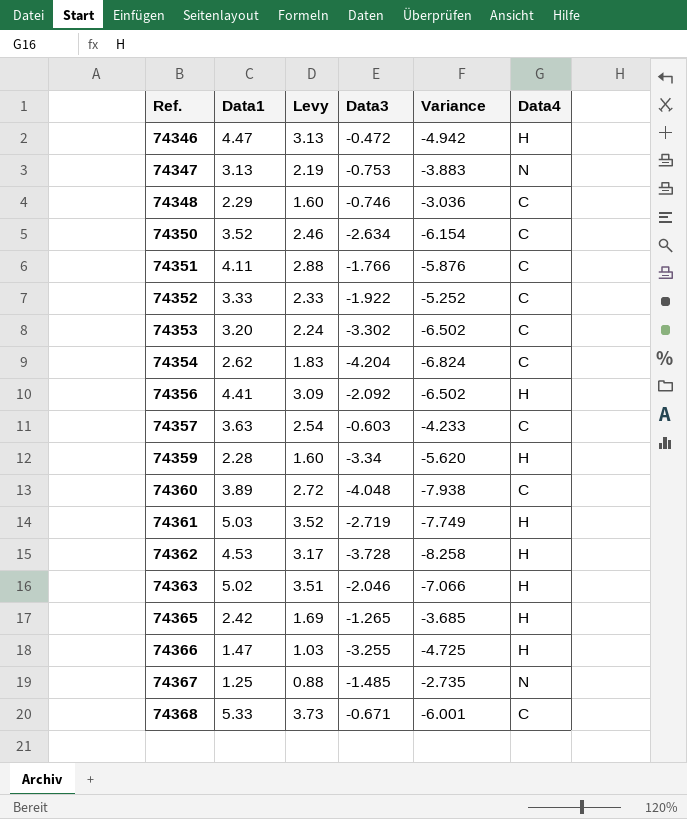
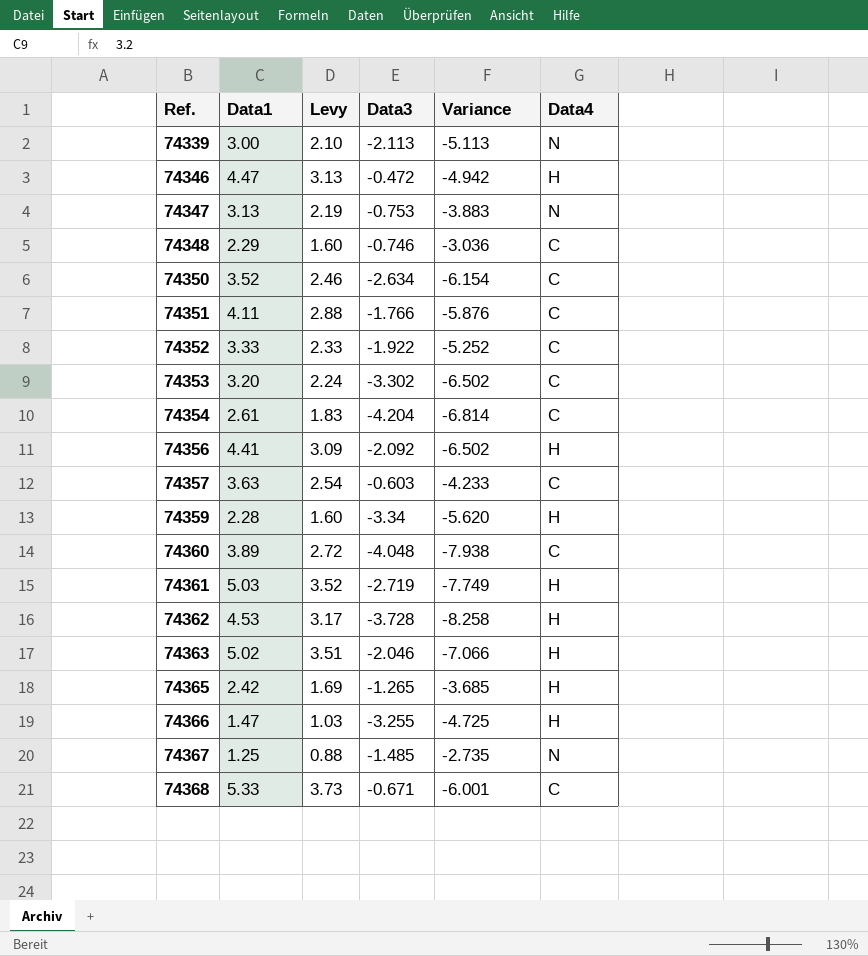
row 74339: none -> 3.00 | 2.10 | -2.113 | -5.113 | N
74354 | Data1: 2.62 -> 2.61
74354 | Variance: -6.824 -> -6.814

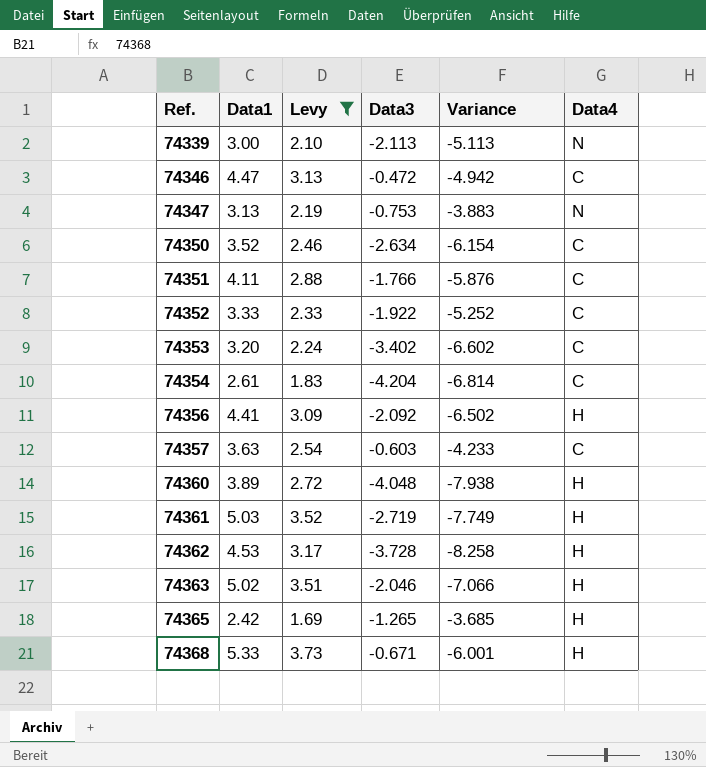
filter: none -> Levy >= 1.69
74346 | Data4: H -> C
74353 | Data3: -3.302 -> -3.402
74353 | Variance: -6.502 -> -6.602
74360 | Data4: C -> H
74368 | Data4: C -> H

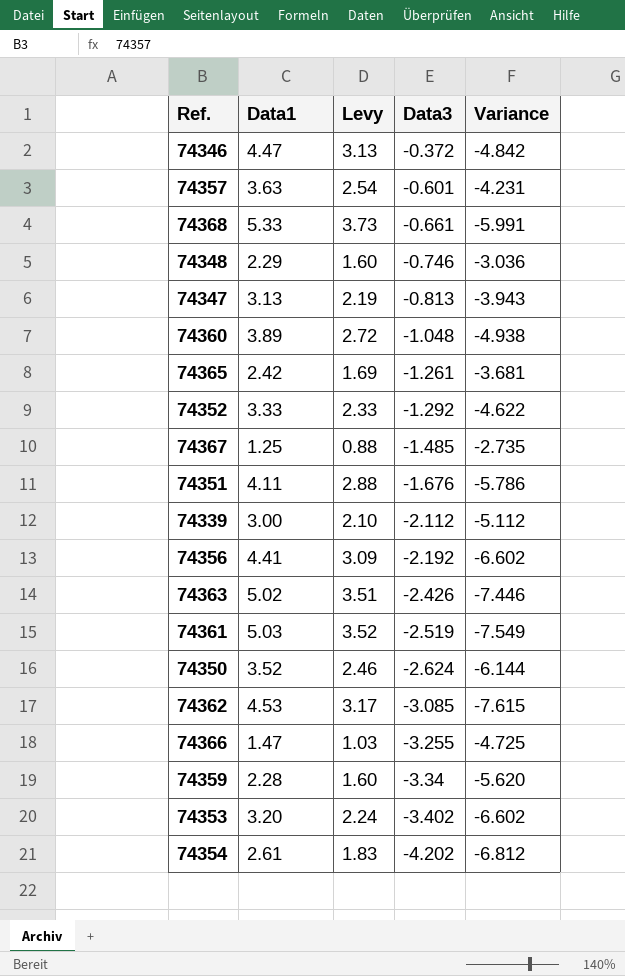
filter: Levy >= 1.69 -> none
row order: Ref. ascending -> Data3 descending
column Data4 | position: 6 -> none
74346 | Data3: -0.472 -> -0.372
74346 | Variance: -4.942 -> -4.842
74357 | Data3: -0.603 -> -0.601
74357 | Variance: -4.233 -> -4.231
74368 | Data3: -0.671 -> -0.661
74368 | Variance: -6.001 -> -5.991
74347 | Data3: -0.753 -> -0.813
74347 | Variance: -3.883 -> -3.943
74360 | Data3: -4.048 -> -1.048
74360 | Variance: -7.938 -> -4.938
74365 | Data3: -1.265 -> -1.261
74365 | Variance: -3.685 -> -3.681
74352 | Data3: -1.922 -> -1.292
74352 | Variance: -5.252 -> -4.622
74351 | Data3: -1.766 -> -1.676
74351 | Variance: -5.876 -> -5.786
74339 | Data3: -2.113 -> -2.112
74339 | Variance: -5.113 -> -5.112
74356 | Data3: -2.092 -> -2.192
74356 | Variance: -6.502 -> -6.602
74363 | Data3: -2.046 -> -2.426
74363 | Variance: -7.066 -> -7.446
74361 | Data3: -2.719 -> -2.519
74361 | Variance: -7.749 -> -7.549
74350 | Data3: -2.634 -> -2.624
74350 | Variance: -6.154 -> -6.144
74362 | Data3: -3.728 -> -3.085
74362 | Variance: -8.258 -> -7.615
74354 | Data3: -4.204 -> -4.202
74354 | Variance: -6.814 -> -6.812

